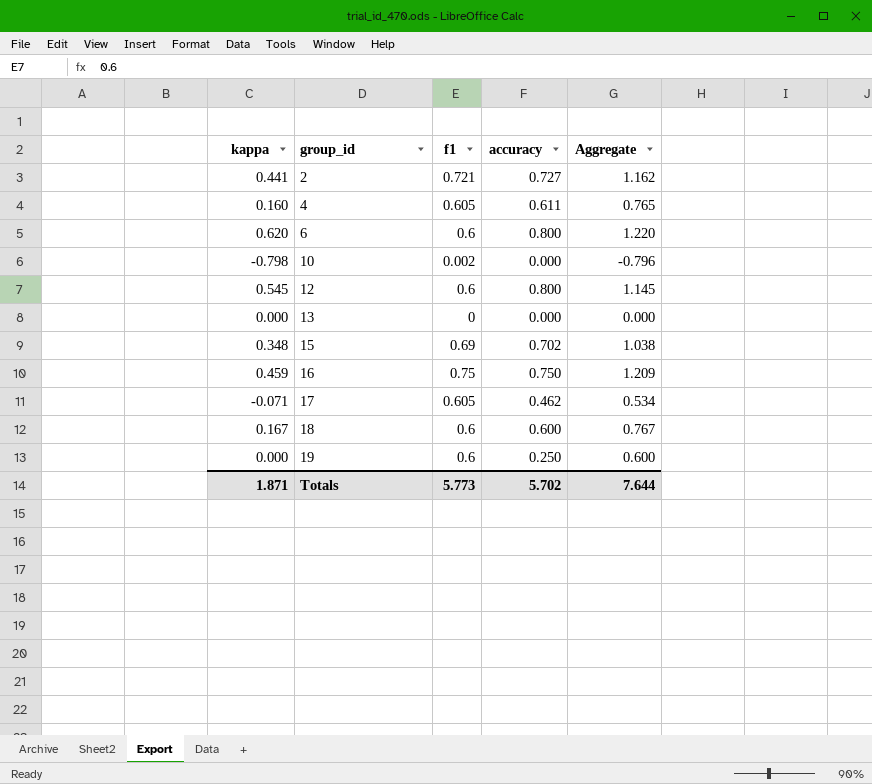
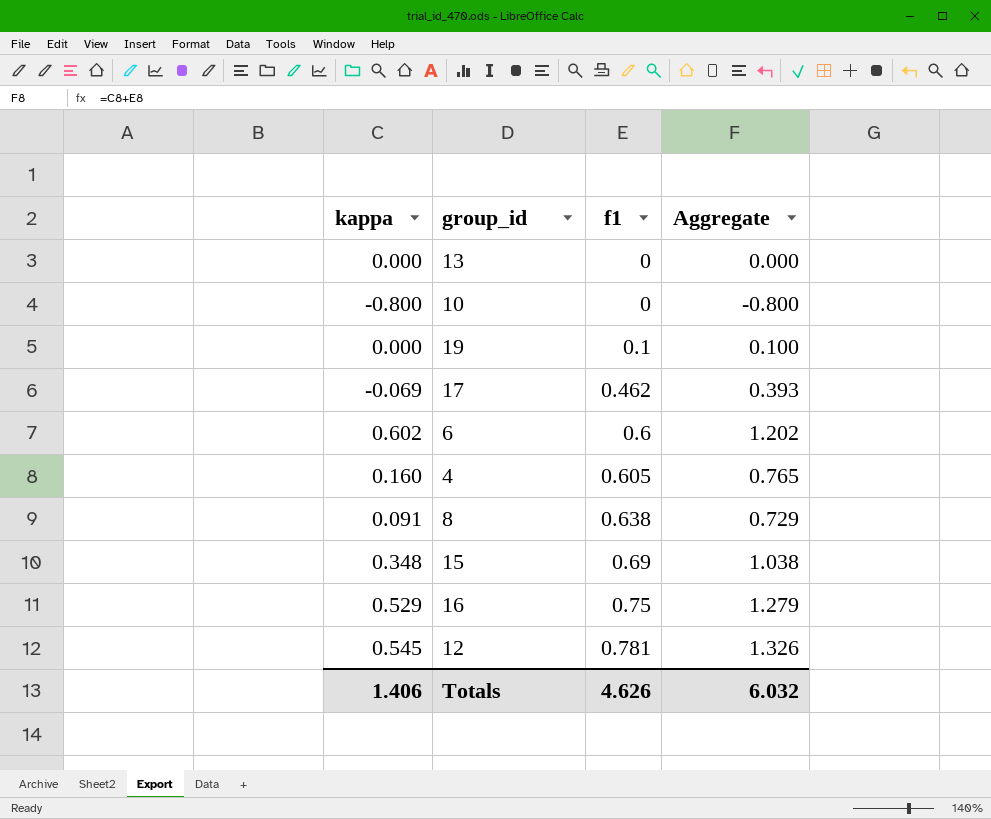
row order: group_id ascending -> f1 ascending
column accuracy | position: 4 -> none
row 2: 0.441 | 0.721 | 0.727 | 1.162 -> none
row 18: 0.167 | 0.6 | 0.600 | 0.767 -> none
10 | kappa: -0.798 -> -0.800
10 | f1: 0.002 -> 0
10 | Aggregate: -0.796 -> -0.800
19 | f1: 0.6 -> 0.1
19 | Aggregate: 0.600 -> 0.100
17 | kappa: -0.071 -> -0.069
17 | f1: 0.605 -> 0.462
17 | Aggregate: 0.534 -> 0.393
6 | kappa: 0.620 -> 0.602
6 | Aggregate: 1.220 -> 1.202
row 8: none -> 0.091 | 0.638 | 0.729
16 | kappa: 0.459 -> 0.529
16 | Aggregate: 1.209 -> 1.279
12 | f1: 0.6 -> 0.781
12 | Aggregate: 1.145 -> 1.326
Totals | kappa: 1.871 -> 1.406
Totals | f1: 5.773 -> 4.626
Totals | Aggregate: 7.644 -> 6.032

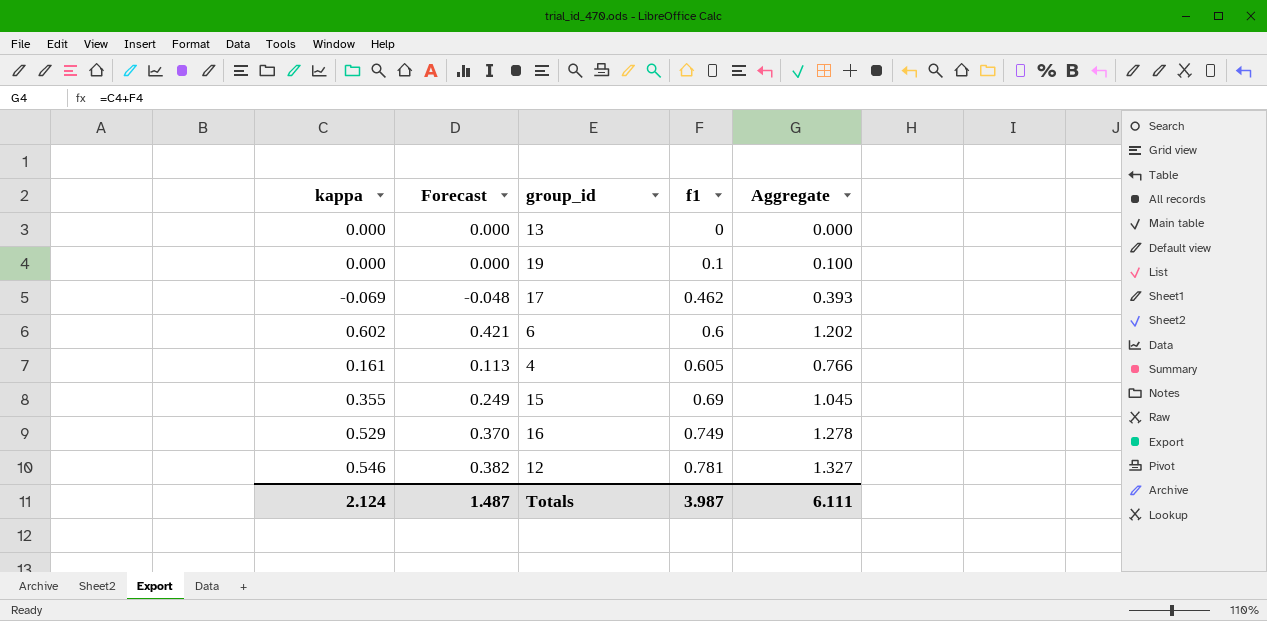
column Forecast | formula: none -> [kappa] * 0.7
row 10: -0.800 | 0 | -0.800 -> none
row 8: 0.091 | 0.638 | 0.729 -> none
4 | kappa: 0.160 -> 0.161
4 | Aggregate: 0.765 -> 0.766
15 | kappa: 0.348 -> 0.355
15 | Aggregate: 1.038 -> 1.045
16 | f1: 0.75 -> 0.749
16 | Aggregate: 1.279 -> 1.278
12 | kappa: 0.545 -> 0.546
12 | Aggregate: 1.326 -> 1.327
Totals | kappa: 1.406 -> 2.124
Totals | f1: 4.626 -> 3.987
Totals | Aggregate: 6.032 -> 6.111

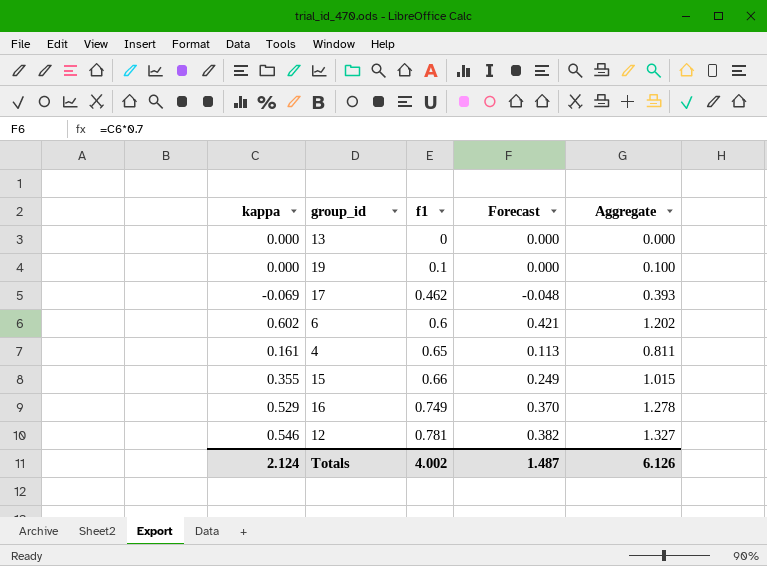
column Forecast | position: 2 -> 4
4 | f1: 0.605 -> 0.65
4 | Aggregate: 0.766 -> 0.811
15 | f1: 0.69 -> 0.66
15 | Aggregate: 1.045 -> 1.015
Totals | f1: 3.987 -> 4.002
Totals | Aggregate: 6.111 -> 6.126

